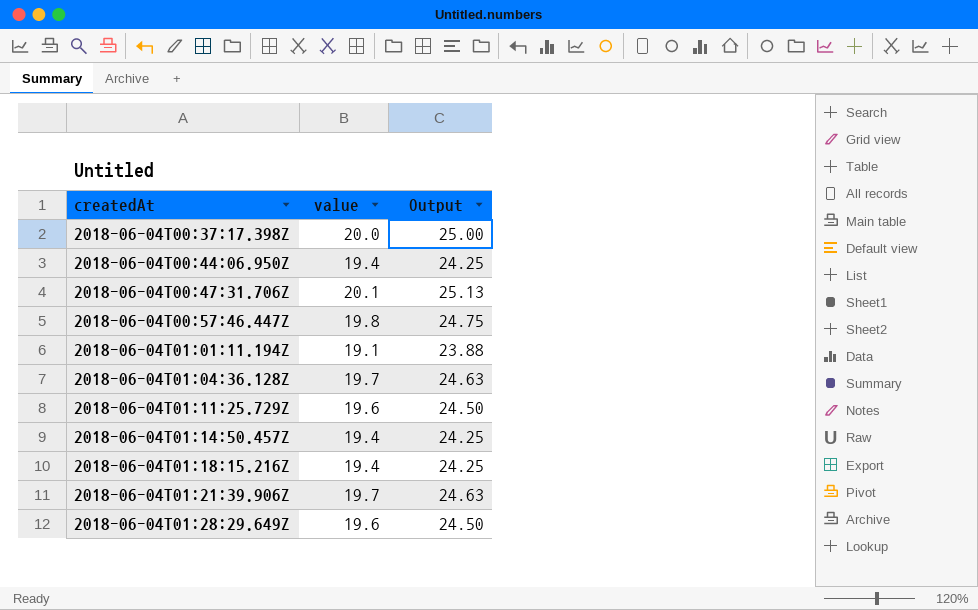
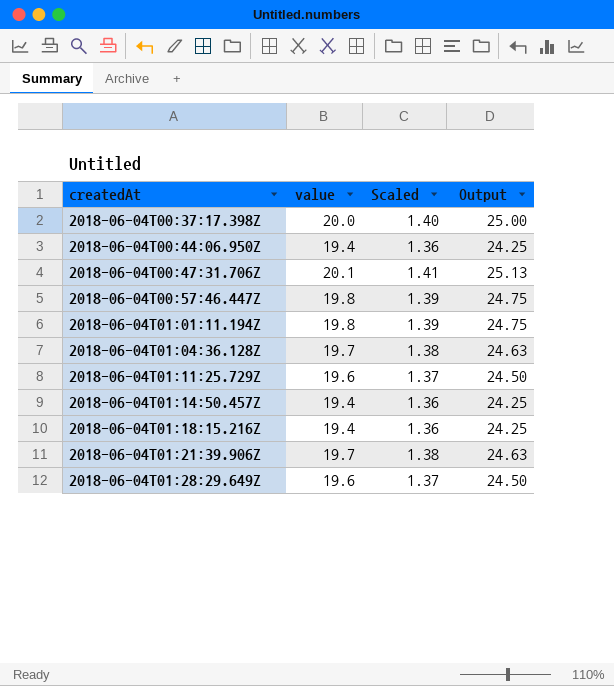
column Scaled | formula: none -> [value] * 0.07
2018-06-04T01:01:11.194Z | value: 19.1 -> 19.8
2018-06-04T01:01:11.194Z | Output: 23.88 -> 24.75

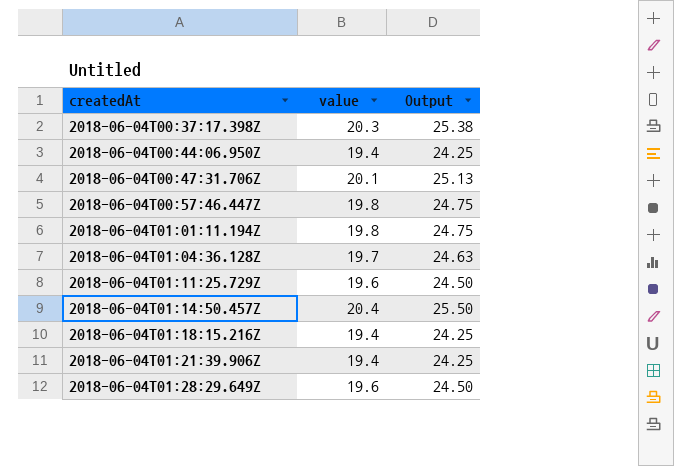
column Scaled | formula: [value] * 0.07 -> none
2018-06-04T00:37:17.398Z | value: 20.0 -> 20.3
2018-06-04T00:37:17.398Z | Output: 25.00 -> 25.38
2018-06-04T01:14:50.457Z | value: 19.4 -> 20.4
2018-06-04T01:14:50.457Z | Output: 24.25 -> 25.50
2018-06-04T01:21:39.906Z | value: 19.7 -> 19.4
2018-06-04T01:21:39.906Z | Output: 24.63 -> 24.25

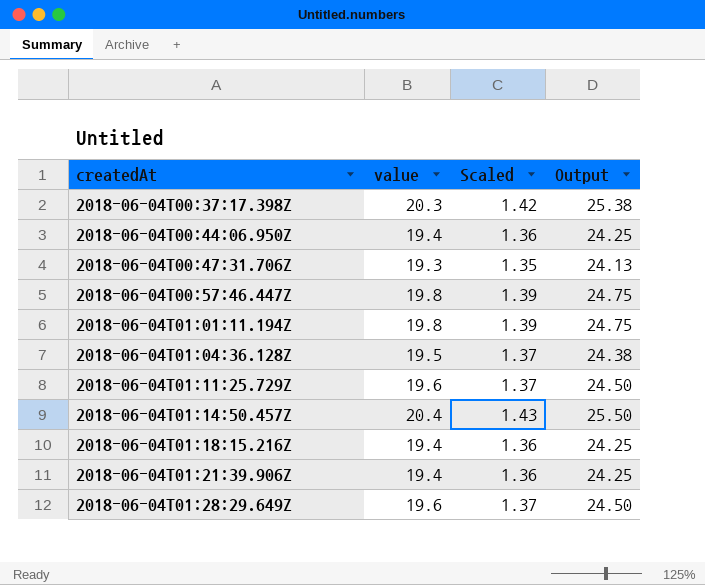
column Scaled | formula: none -> [value] * 0.07
2018-06-04T00:47:31.706Z | value: 20.1 -> 19.3
2018-06-04T00:47:31.706Z | Output: 25.13 -> 24.13
2018-06-04T01:04:36.128Z | value: 19.7 -> 19.5
2018-06-04T01:04:36.128Z | Output: 24.63 -> 24.38

